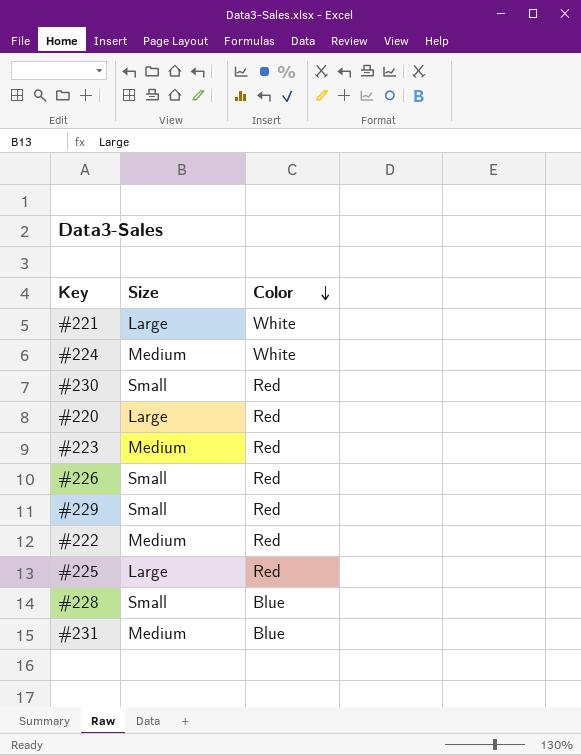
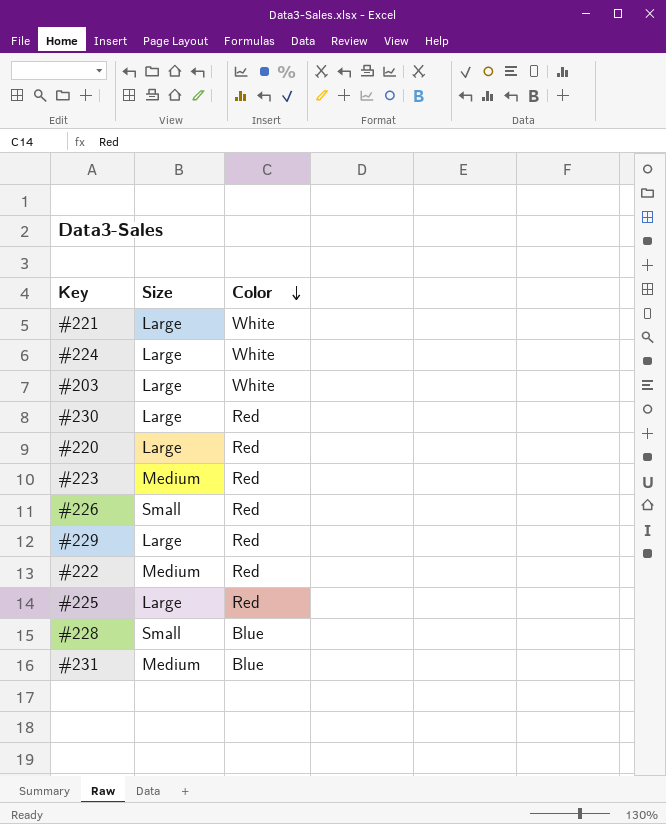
#224 | Size: Medium -> Large
row #203: none -> Large | White
#230 | Size: Small -> Large
#229 | Size: Small -> Large

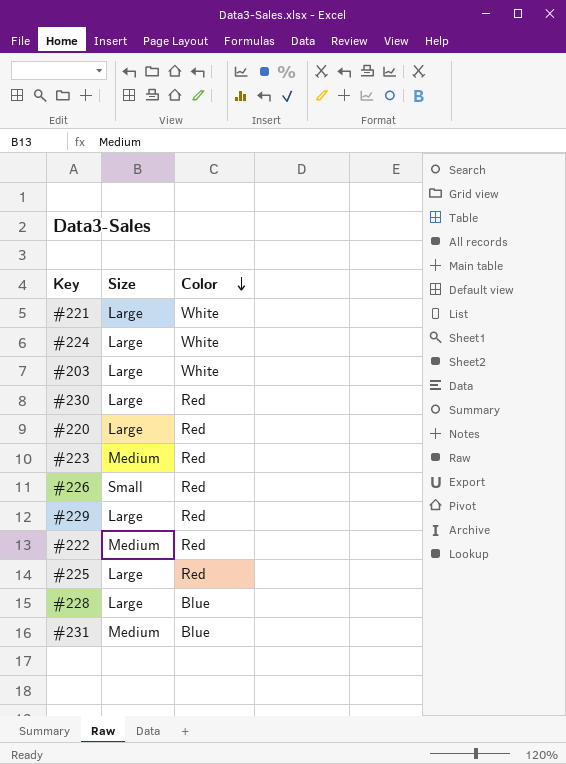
#228 | Size: Small -> Large

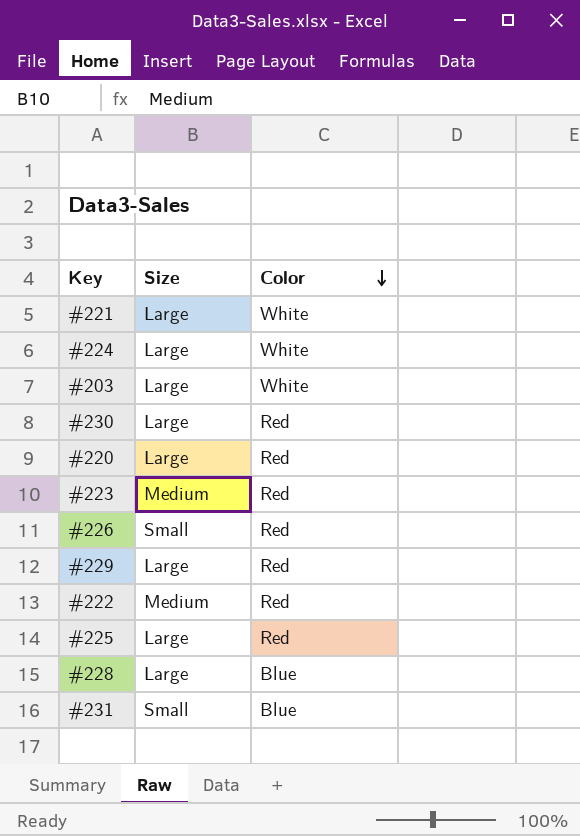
#231 | Size: Medium -> Small

